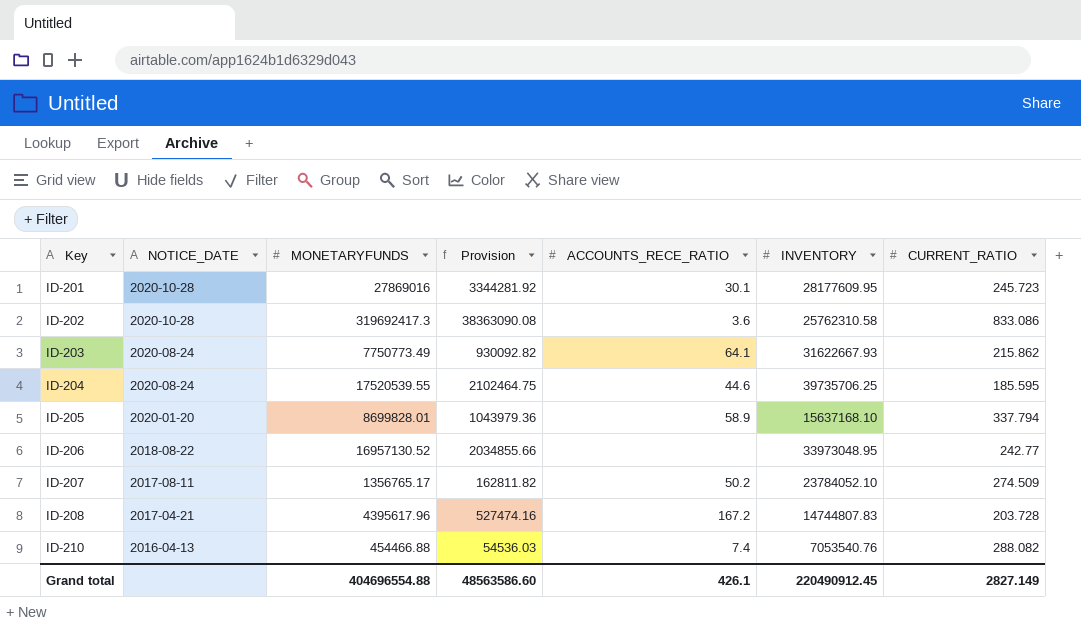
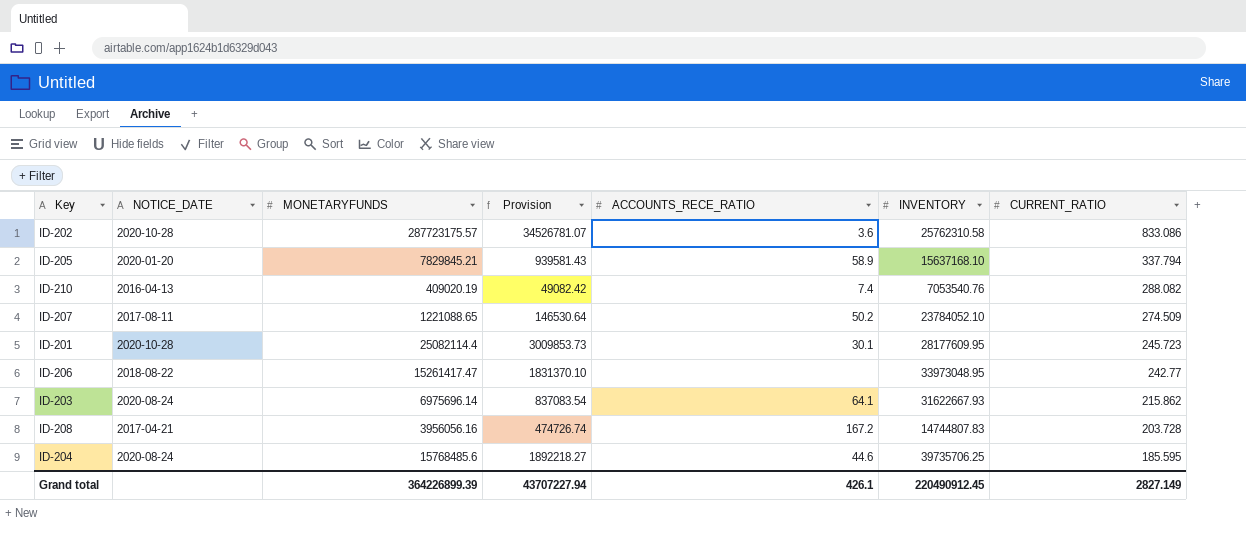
row order: Key ascending -> CURRENT_RATIO descending
ID-202 | MONETARYFUNDS: 319692417.3 -> 287723175.57
ID-202 | Provision: 38363090.08 -> 34526781.07
ID-205 | MONETARYFUNDS: 8699828.01 -> 7829845.21
ID-205 | Provision: 1043979.36 -> 939581.43
ID-210 | MONETARYFUNDS: 454466.88 -> 409020.19
ID-210 | Provision: 54536.03 -> 49082.42
ID-207 | MONETARYFUNDS: 1356765.17 -> 1221088.65
ID-207 | Provision: 162811.82 -> 146530.64
ID-201 | MONETARYFUNDS: 27869016 -> 25082114.4
ID-201 | Provision: 3344281.92 -> 3009853.73
ID-206 | MONETARYFUNDS: 16957130.52 -> 15261417.47
ID-206 | Provision: 2034855.66 -> 1831370.10
ID-203 | MONETARYFUNDS: 7750773.49 -> 6975696.14
ID-203 | Provision: 930092.82 -> 837083.54
ID-208 | MONETARYFUNDS: 4395617.96 -> 3956056.16
ID-208 | Provision: 527474.16 -> 474726.74
ID-204 | MONETARYFUNDS: 17520539.55 -> 15768485.6
ID-204 | Provision: 2102464.75 -> 1892218.27
Grand total | MONETARYFUNDS: 404696554.88 -> 364226899.39
Grand total | Provision: 48563586.60 -> 43707227.94

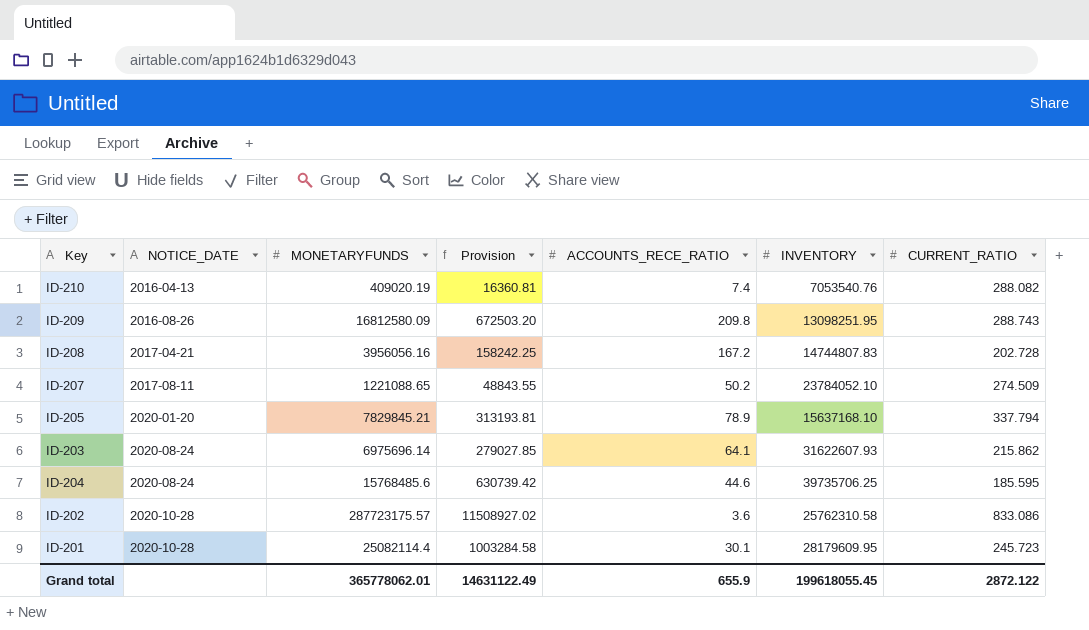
row order: CURRENT_RATIO descending -> NOTICE_DATE ascending
column Provision | formula: [MONETARYFUNDS] * 0.12 -> [MONETARYFUNDS] * 0.04
row ID-206: 2018-08-22 | 15261417.47 | 1831370.10 | none | 33973048.95 | 242.77 -> none
row ID-209: none -> 2016-08-26 | 16812580.09 | 672503.20 | 209.8 | 13098251.95 | 288.743
ID-208 | CURRENT_RATIO: 203.728 -> 202.728
ID-205 | ACCOUNTS_RECE_RATIO: 58.9 -> 78.9
ID-203 | INVENTORY: 31622667.93 -> 31622607.93
ID-201 | INVENTORY: 28177609.95 -> 28179609.95
Grand total | MONETARYFUNDS: 364226899.39 -> 365778062.01
Grand total | Provision: 43707227.94 -> 14631122.49
Grand total | ACCOUNTS_RECE_RATIO: 426.1 -> 655.9
Grand total | INVENTORY: 220490912.45 -> 199618055.45
Grand total | CURRENT_RATIO: 2827.149 -> 2872.122

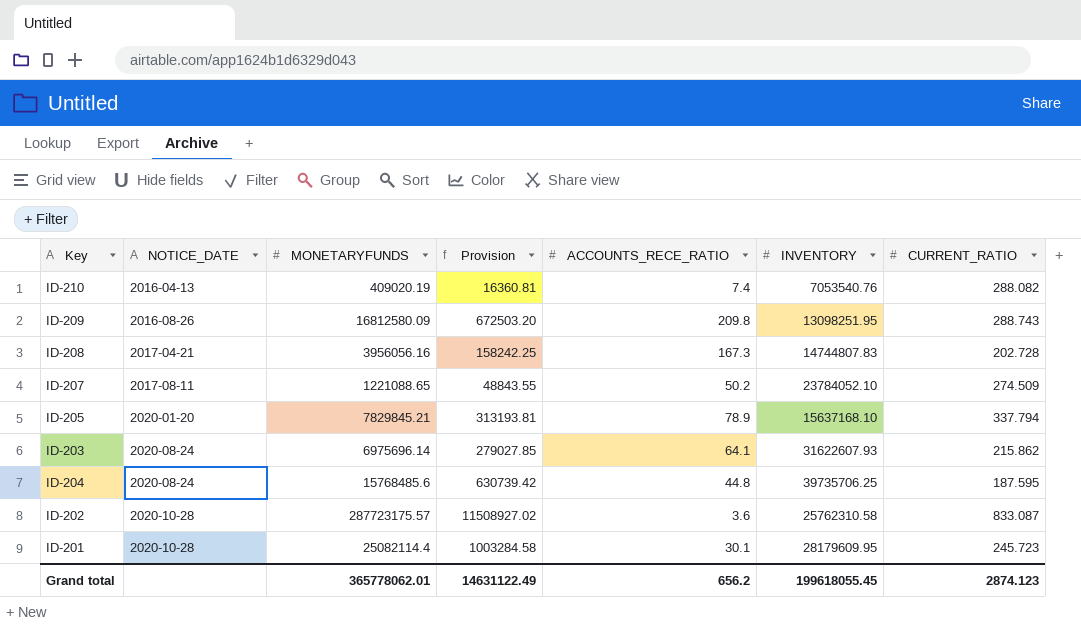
ID-208 | ACCOUNTS_RECE_RATIO: 167.2 -> 167.3
ID-204 | ACCOUNTS_RECE_RATIO: 44.6 -> 44.8
ID-204 | CURRENT_RATIO: 185.595 -> 187.595
ID-202 | CURRENT_RATIO: 833.086 -> 833.087
Grand total | ACCOUNTS_RECE_RATIO: 655.9 -> 656.2
Grand total | CURRENT_RATIO: 2872.122 -> 2874.123

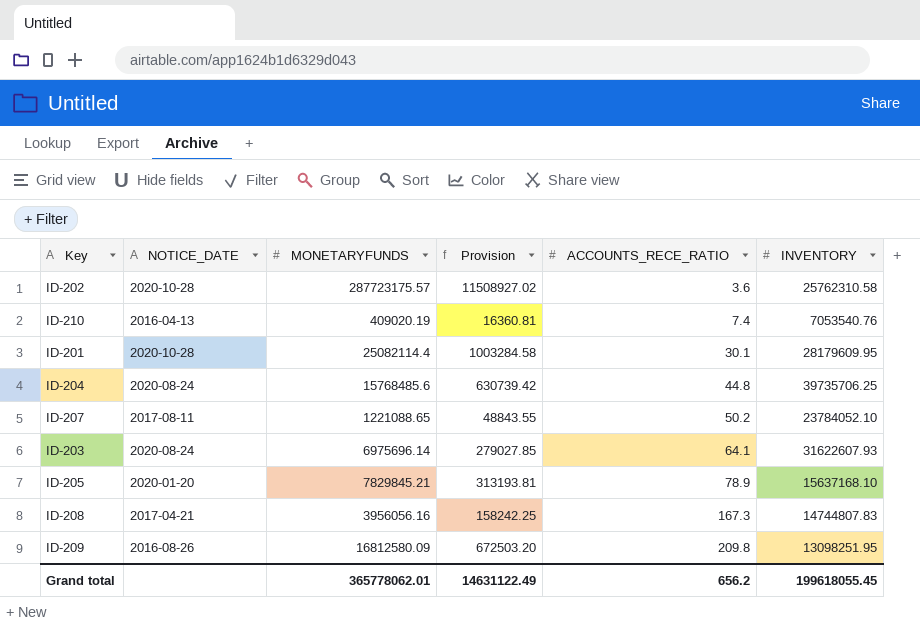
row order: NOTICE_DATE ascending -> ACCOUNTS_RECE_RATIO ascending
column CURRENT_RATIO | position: 7 -> none

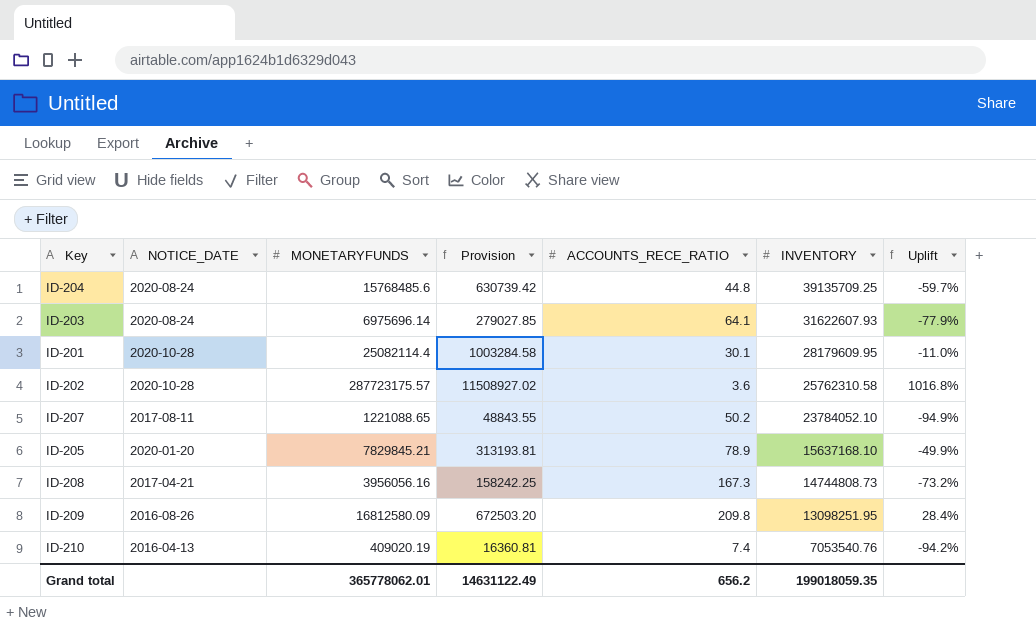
row order: ACCOUNTS_RECE_RATIO ascending -> INVENTORY descending
column Uplift | formula: none -> ([MONETARYFUNDS] - [INVENTORY]) / [INVENTORY]
ID-204 | INVENTORY: 39735706.25 -> 39135709.25
ID-208 | INVENTORY: 14744807.83 -> 14744808.73
Grand total | INVENTORY: 199618055.45 -> 199018059.35

